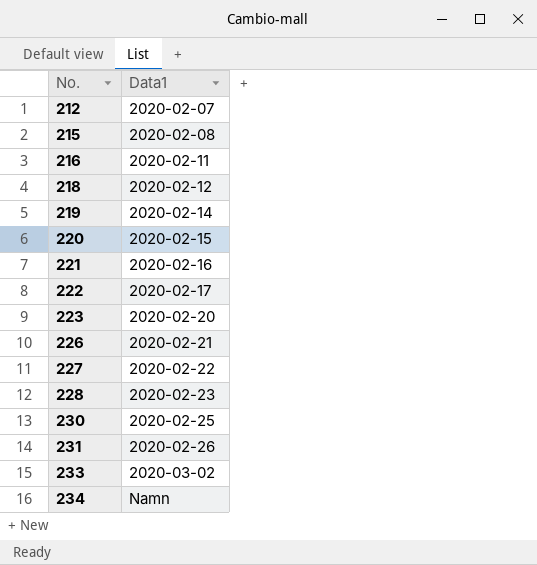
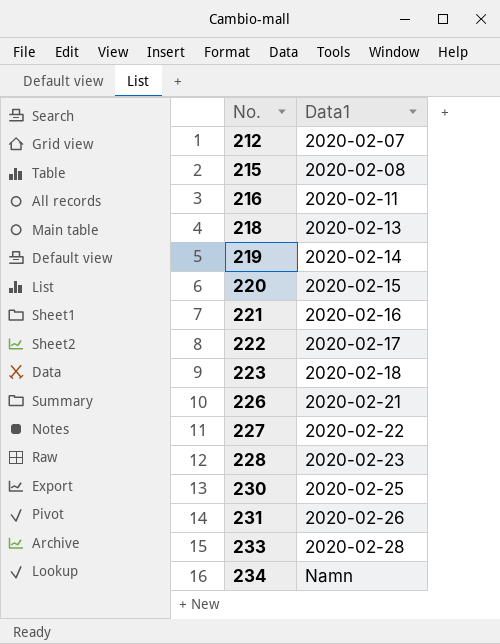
218 | Data1: 2020-02-12 -> 2020-02-13
223 | Data1: 2020-02-20 -> 2020-02-18
233 | Data1: 2020-03-02 -> 2020-02-28

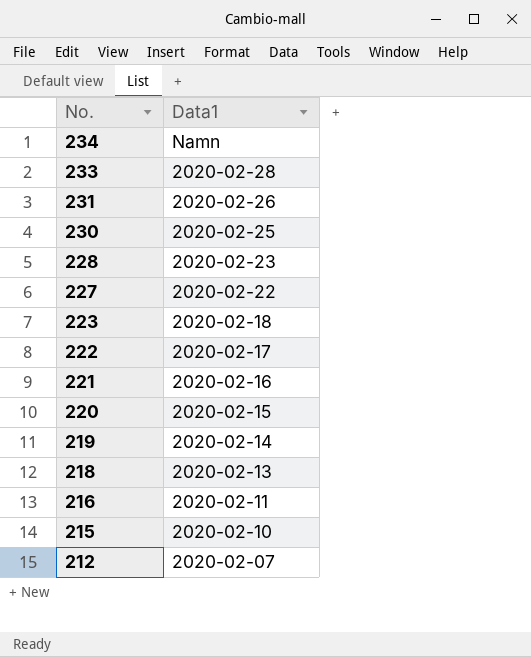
row order: No. ascending -> No. descending
row 226: 2020-02-21 -> none
215 | Data1: 2020-02-08 -> 2020-02-10

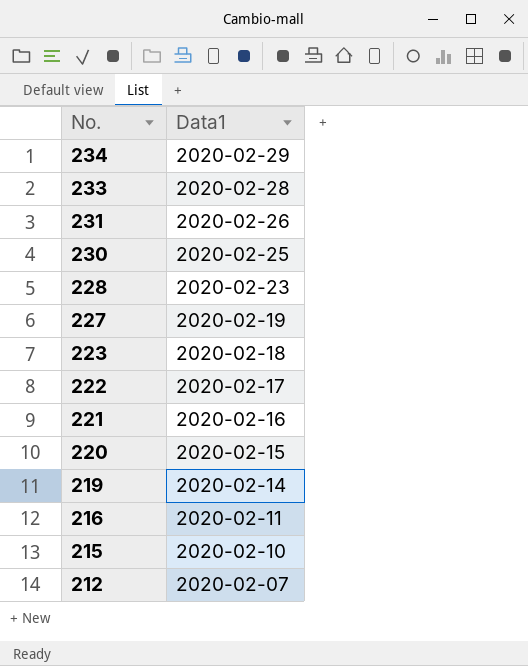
row 218: 2020-02-13 -> none
234 | Data1: Namn -> 2020-02-29
227 | Data1: 2020-02-22 -> 2020-02-19

